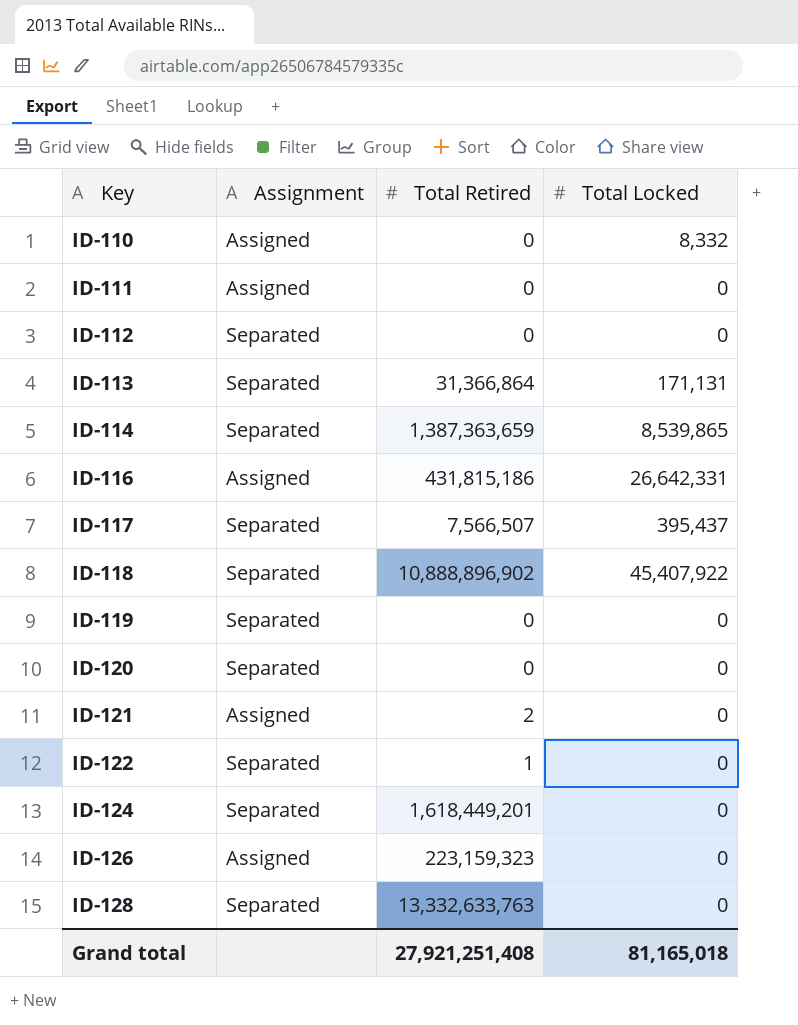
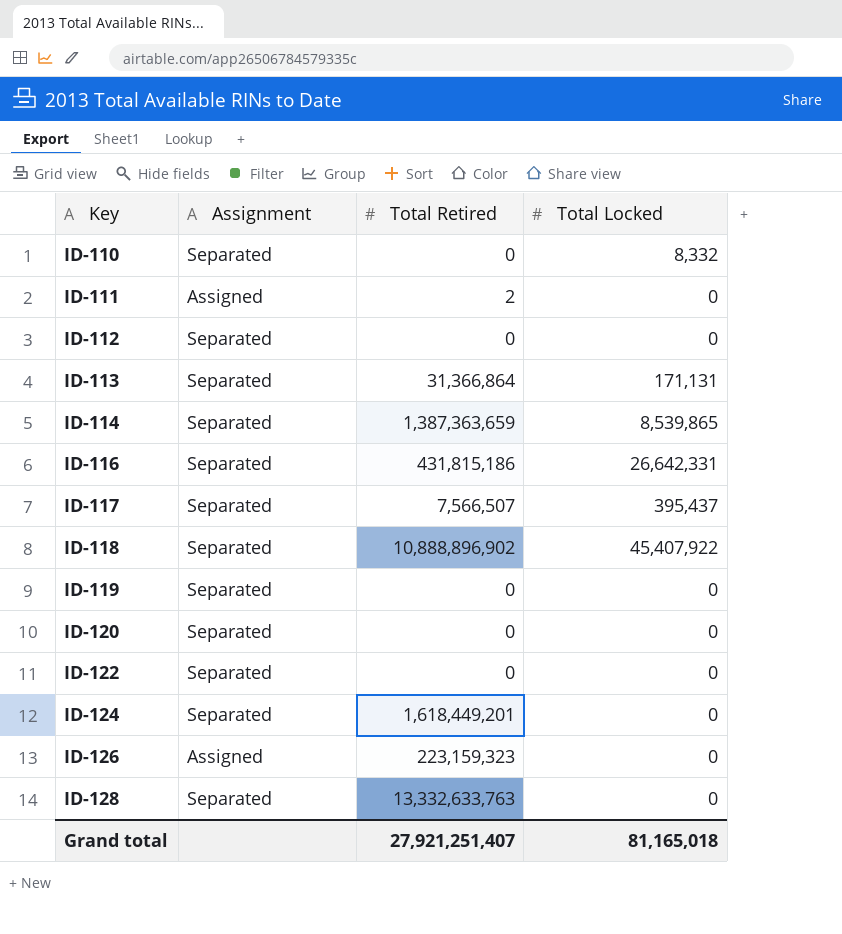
row ID-121: Assigned | 2 | 0 -> none
ID-110 | Assignment: Assigned -> Separated
ID-111 | Total Retired: 0 -> 2
ID-116 | Assignment: Assigned -> Separated
ID-122 | Total Retired: 1 -> 0
Grand total | Total Retired: 27,921,251,408 -> 27,921,251,407

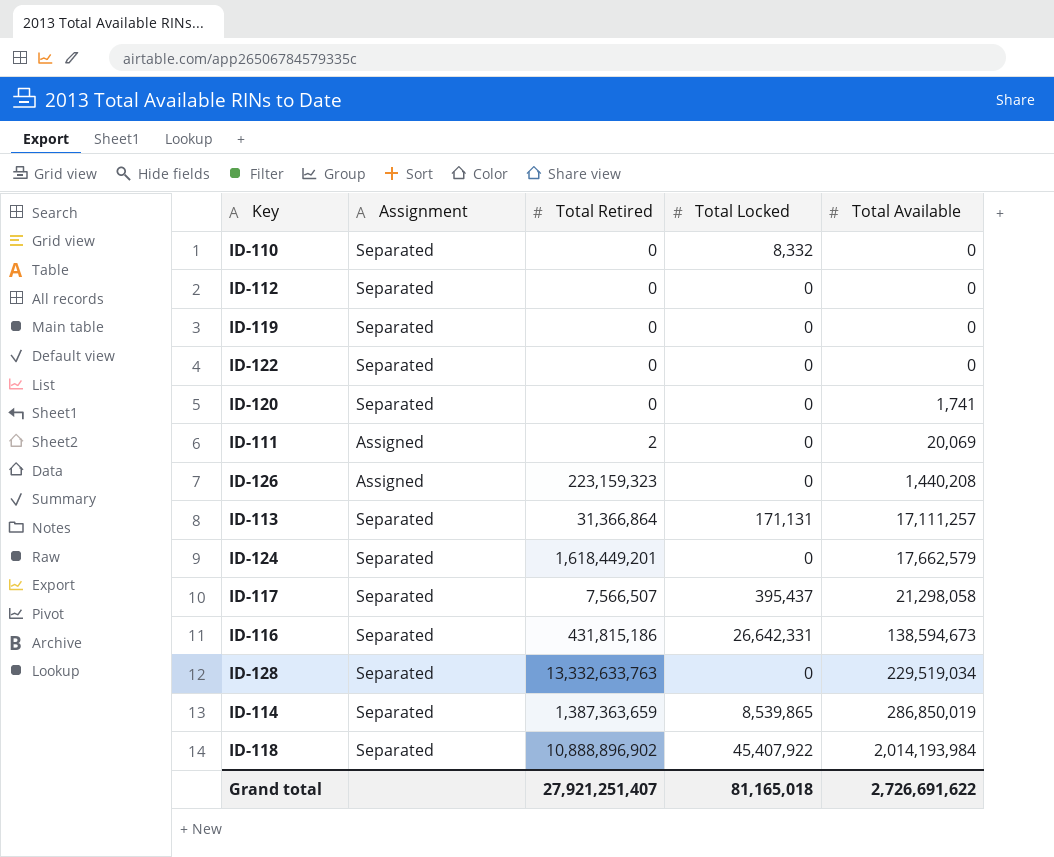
row order: Key ascending -> Total Available ascending
column Total Available | position: none -> 5

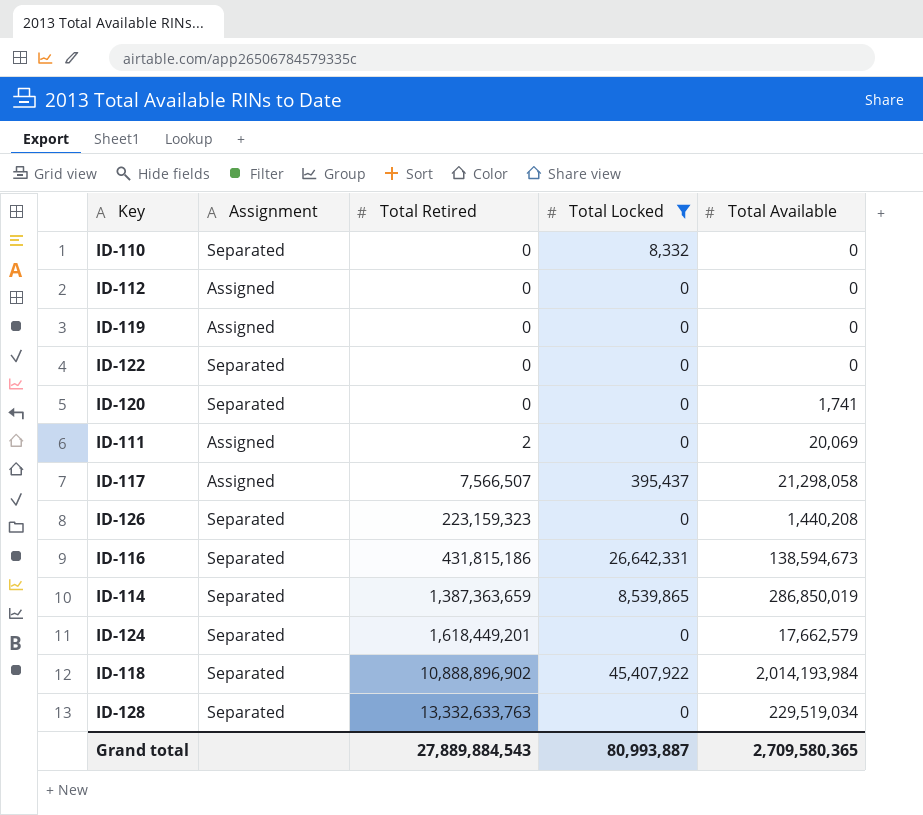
filter: none -> Total Locked != 171,131
row order: Total Available ascending -> Total Retired ascending
ID-112 | Assignment: Separated -> Assigned
ID-119 | Assignment: Separated -> Assigned
ID-117 | Assignment: Separated -> Assigned
ID-126 | Assignment: Assigned -> Separated
Grand total | Total Retired: 27,921,251,407 -> 27,889,884,543
Grand total | Total Locked: 81,165,018 -> 80,993,887
Grand total | Total Available: 2,726,691,622 -> 2,709,580,365

